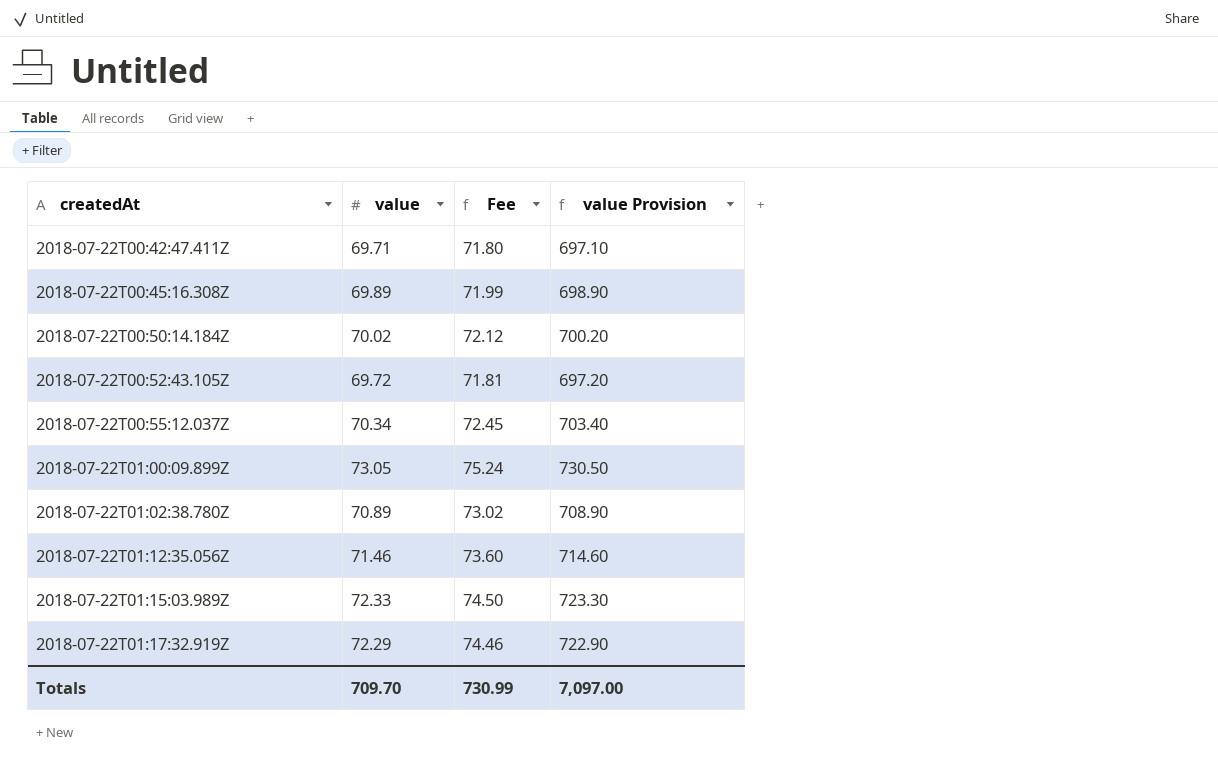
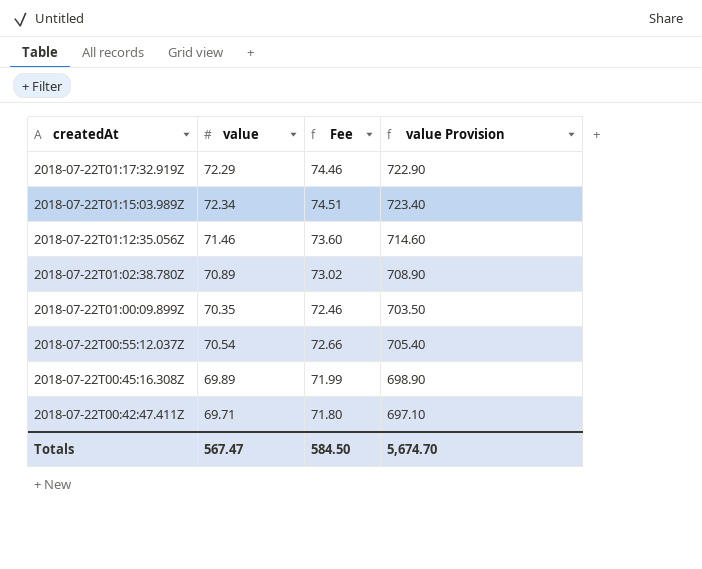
row order: createdAt ascending -> createdAt descending
row 2018-07-22T00:50:14.184Z: 70.02 | 72.12 | 700.20 -> none
row 2018-07-22T00:52:43.105Z: 69.72 | 71.81 | 697.20 -> none
2018-07-22T01:15:03.989Z | value: 72.33 -> 72.34
2018-07-22T01:15:03.989Z | Fee: 74.50 -> 74.51
2018-07-22T01:15:03.989Z | value Provision: 723.30 -> 723.40
2018-07-22T01:00:09.899Z | value: 73.05 -> 70.35
2018-07-22T01:00:09.899Z | Fee: 75.24 -> 72.46
2018-07-22T01:00:09.899Z | value Provision: 730.50 -> 703.50
2018-07-22T00:55:12.037Z | value: 70.34 -> 70.54
2018-07-22T00:55:12.037Z | Fee: 72.45 -> 72.66
2018-07-22T00:55:12.037Z | value Provision: 703.40 -> 705.40
Totals | value: 709.70 -> 567.47
Totals | Fee: 730.99 -> 584.50
Totals | value Provision: 7,097.00 -> 5,674.70

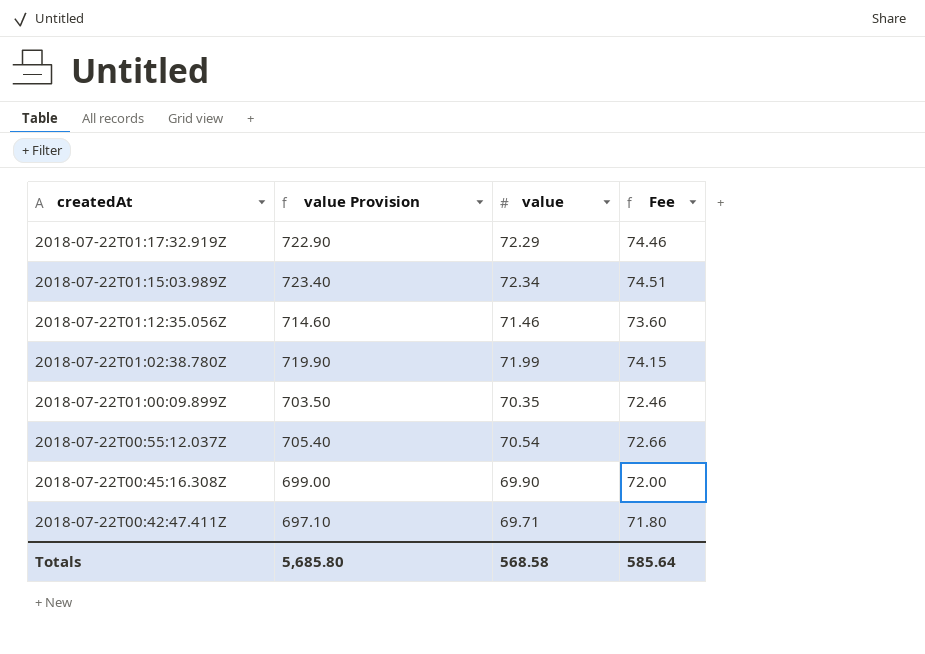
column value Provision | position: 4 -> 2
2018-07-22T01:02:38.780Z | value Provision: 708.90 -> 719.90
2018-07-22T01:02:38.780Z | value: 70.89 -> 71.99
2018-07-22T01:02:38.780Z | Fee: 73.02 -> 74.15
2018-07-22T00:45:16.308Z | value Provision: 698.90 -> 699.00
2018-07-22T00:45:16.308Z | value: 69.89 -> 69.90
2018-07-22T00:45:16.308Z | Fee: 71.99 -> 72.00
Totals | value Provision: 5,674.70 -> 5,685.80
Totals | value: 567.47 -> 568.58
Totals | Fee: 584.50 -> 585.64

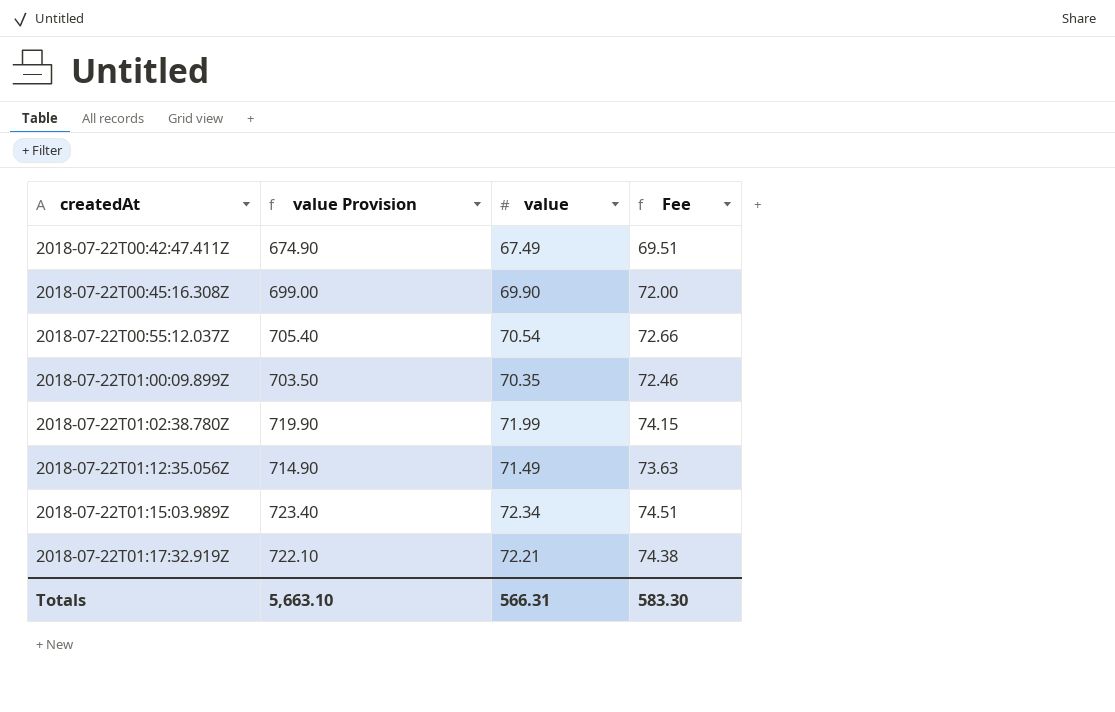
row order: createdAt descending -> createdAt ascending
2018-07-22T00:42:47.411Z | value Provision: 697.10 -> 674.90
2018-07-22T00:42:47.411Z | value: 69.71 -> 67.49
2018-07-22T00:42:47.411Z | Fee: 71.80 -> 69.51
2018-07-22T01:12:35.056Z | value Provision: 714.60 -> 714.90
2018-07-22T01:12:35.056Z | value: 71.46 -> 71.49
2018-07-22T01:12:35.056Z | Fee: 73.60 -> 73.63
2018-07-22T01:17:32.919Z | value Provision: 722.90 -> 722.10
2018-07-22T01:17:32.919Z | value: 72.29 -> 72.21
2018-07-22T01:17:32.919Z | Fee: 74.46 -> 74.38
Totals | value Provision: 5,685.80 -> 5,663.10
Totals | value: 568.58 -> 566.31
Totals | Fee: 585.64 -> 583.30

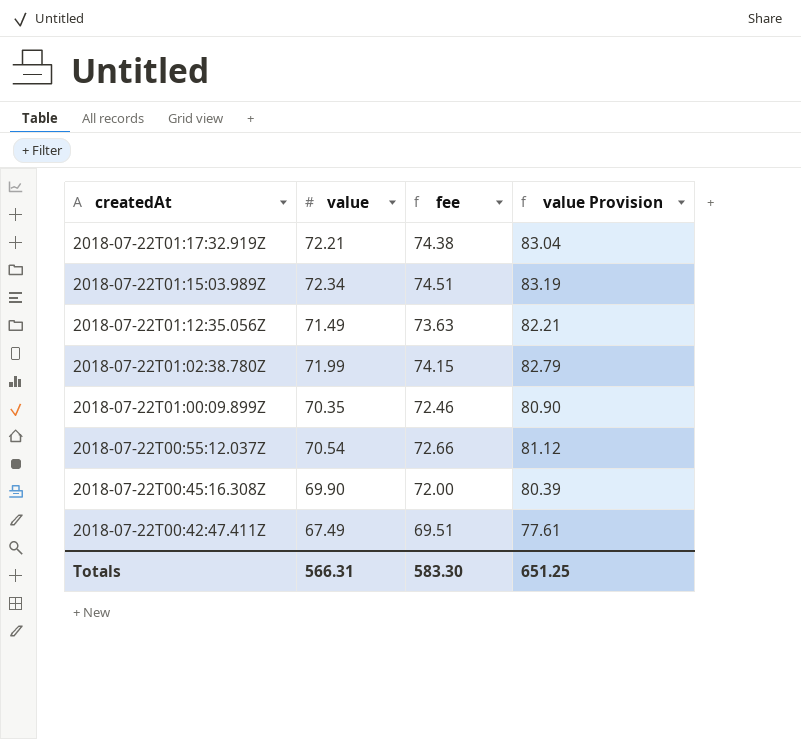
row order: createdAt ascending -> createdAt descending
column name: Fee -> fee
column value Provision | formula: [value] * 10 -> [value] * 1.15
column value Provision | position: 2 -> 4
Totals | value Provision: 5,663.10 -> 651.25

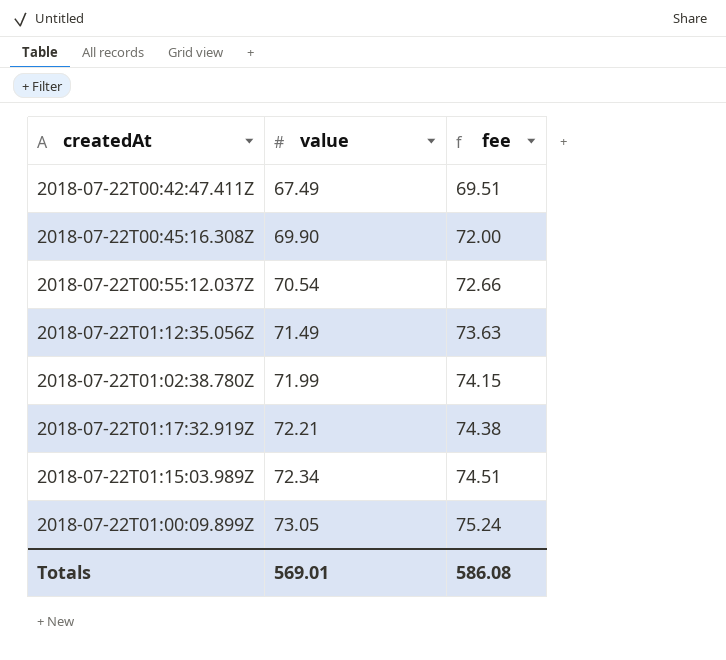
row order: createdAt descending -> value ascending
column value Provision | formula: [value] * 1.15 -> none
2018-07-22T01:00:09.899Z | value: 70.35 -> 73.05
2018-07-22T01:00:09.899Z | fee: 72.46 -> 75.24
Totals | value: 566.31 -> 569.01
Totals | fee: 583.30 -> 586.08

